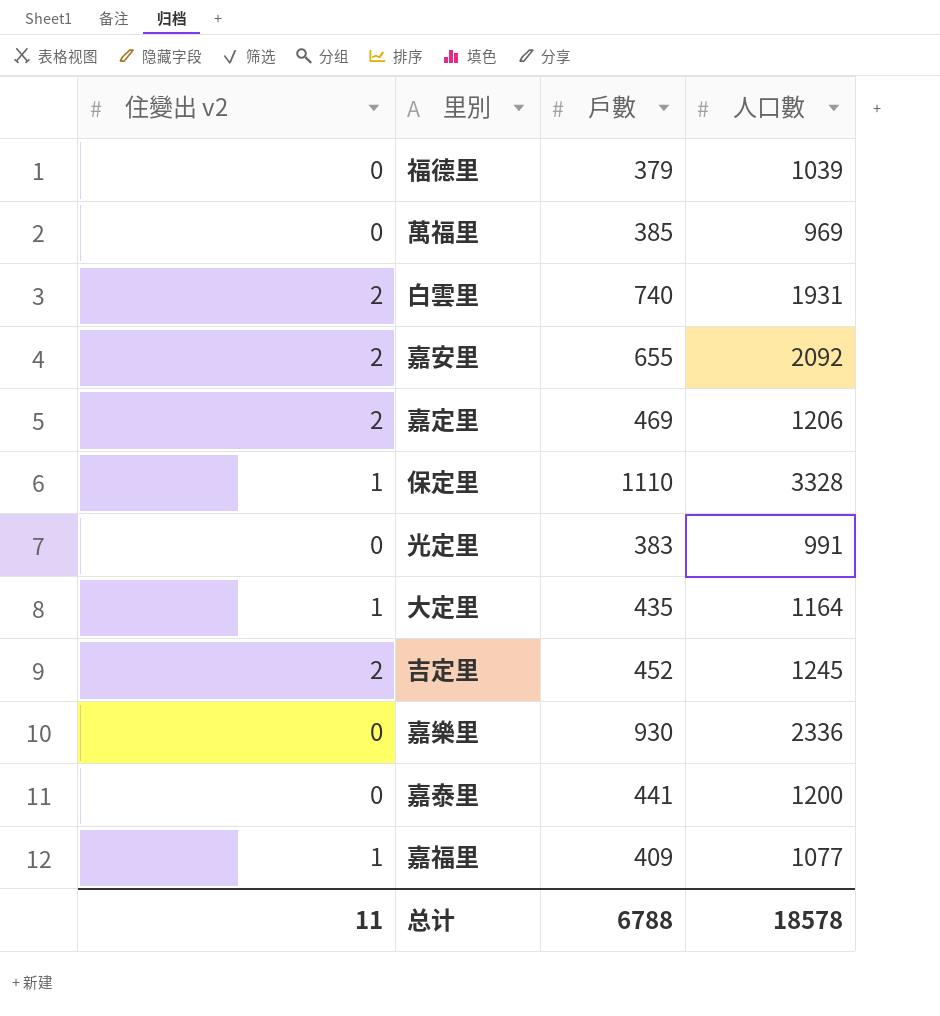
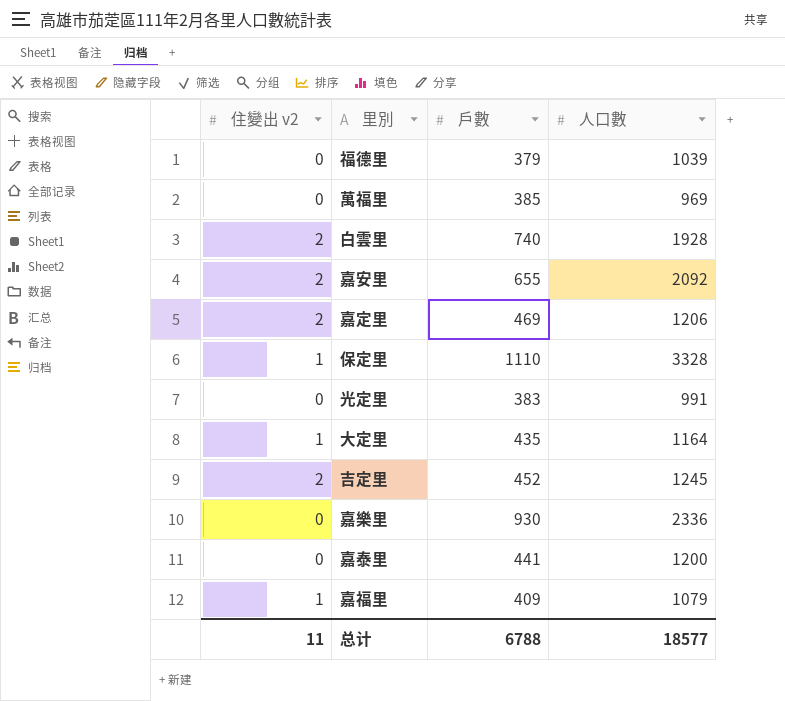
白雲里 | 人口數: 1931 -> 1928
嘉福里 | 人口數: 1077 -> 1079
总计 | 人口數: 18578 -> 18577

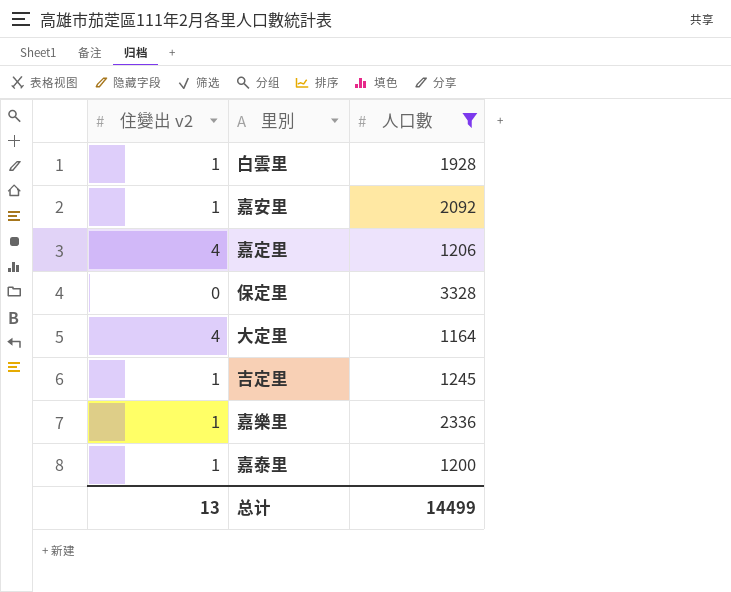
filter: none -> 人口數 >= 1164
column 戶數 | position: 3 -> none
白雲里 | 住變出 v2: 2 -> 1
嘉安里 | 住變出 v2: 2 -> 1
嘉定里 | 住變出 v2: 2 -> 4
保定里 | 住變出 v2: 1 -> 0
大定里 | 住變出 v2: 1 -> 4
吉定里 | 住變出 v2: 2 -> 1
嘉樂里 | 住變出 v2: 0 -> 1
嘉泰里 | 住變出 v2: 0 -> 1
总计 | 住變出 v2: 11 -> 13
总计 | 人口數: 18577 -> 14499

